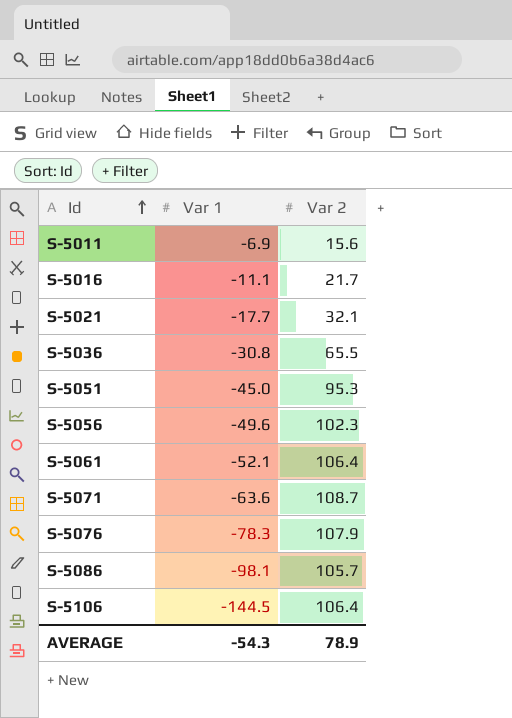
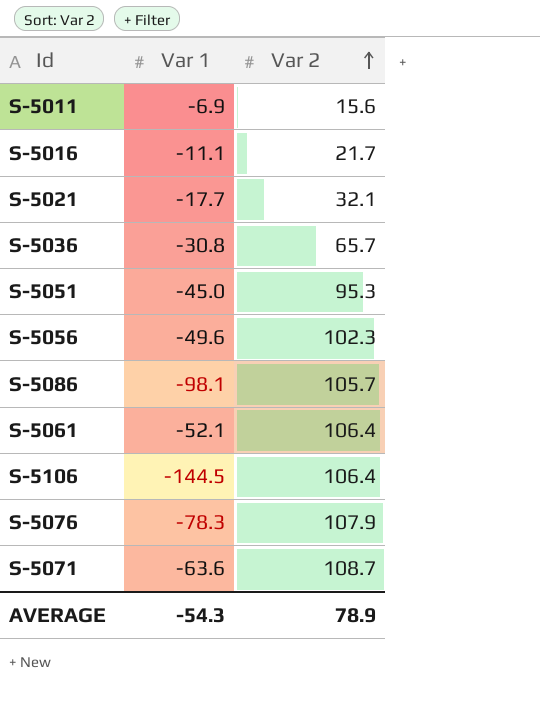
row order: Id ascending -> Var 2 ascending
S-5036 | Var 2: 65.5 -> 65.7

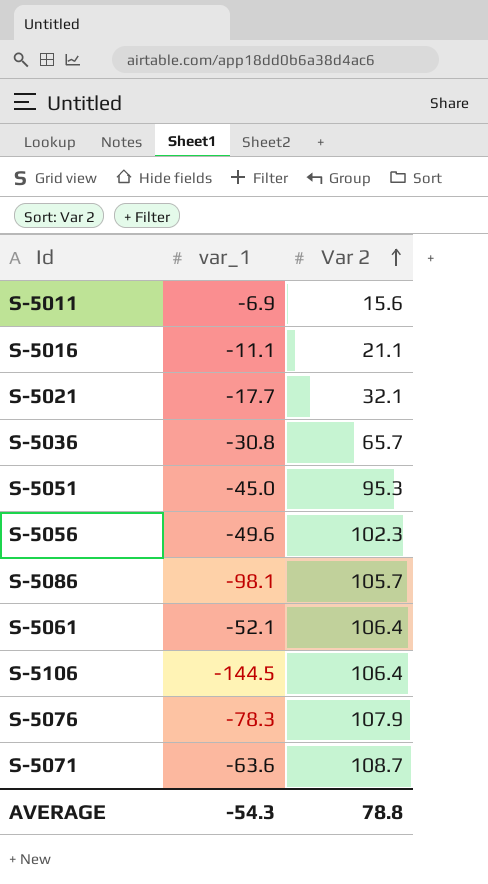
column name: Var 1 -> var_1
S-5016 | Var 2: 21.7 -> 21.1
AVERAGE | Var 2: 78.9 -> 78.8

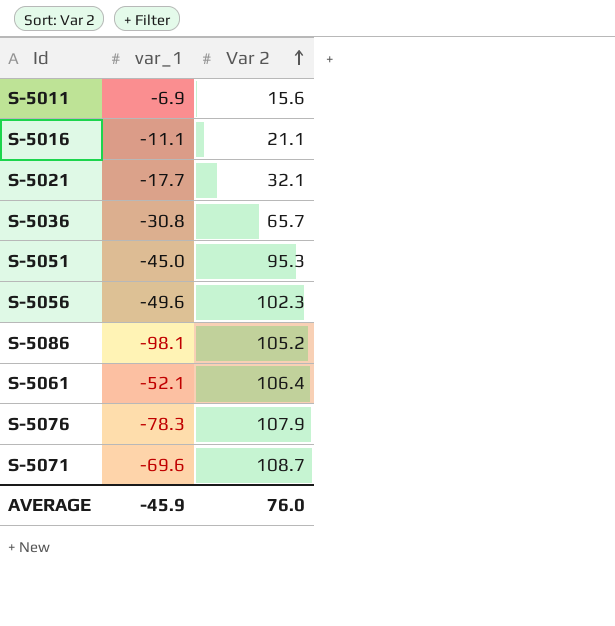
row S-5106: -144.5 | 106.4 -> none
S-5086 | Var 2: 105.7 -> 105.2
S-5071 | var_1: -63.6 -> -69.6
AVERAGE | var_1: -54.3 -> -45.9
AVERAGE | Var 2: 78.8 -> 76.0

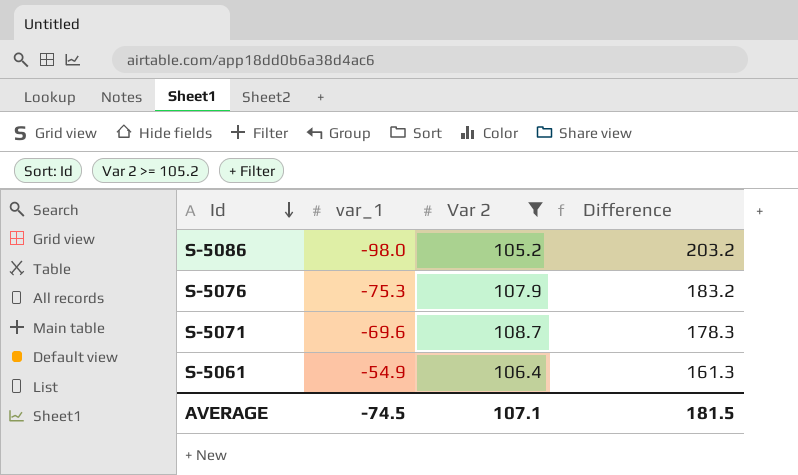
filter: none -> Var 2 >= 105.2
row order: Var 2 ascending -> Id descending
column Difference | formula: none -> [Var 2] - [var_1]
S-5086 | var_1: -98.1 -> -98.0
S-5076 | var_1: -78.3 -> -75.3
S-5061 | var_1: -52.1 -> -54.9
AVERAGE | var_1: -45.9 -> -74.5
AVERAGE | Var 2: 76.0 -> 107.1

